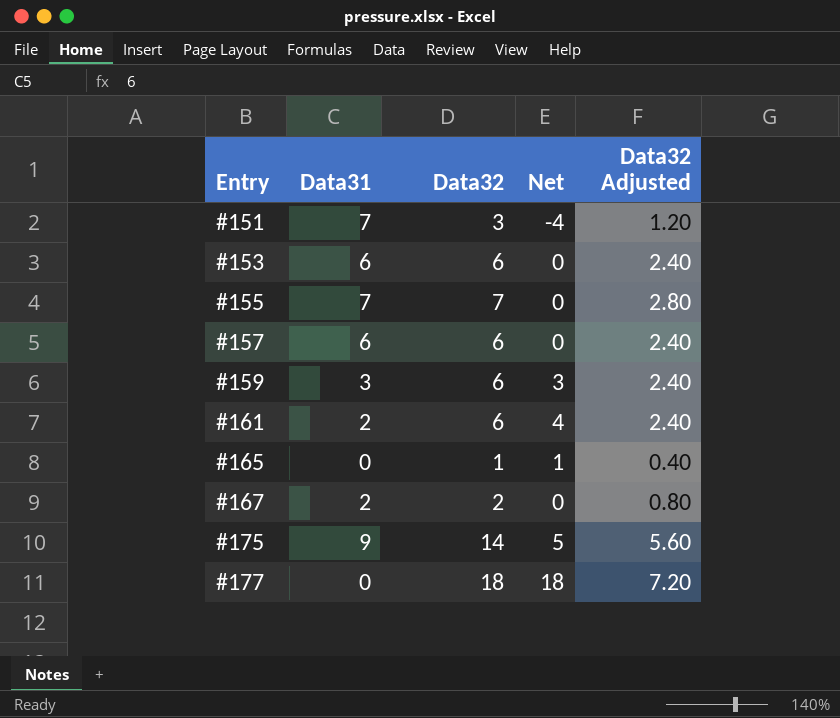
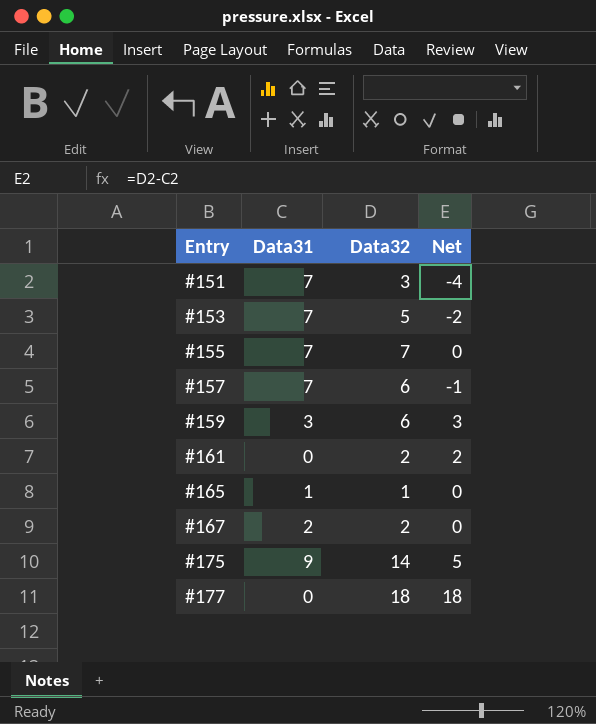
column Data32 Adjusted | formula: [Data32] * 0.4 -> none
#153 | Data31: 6 -> 7
#153 | Data32: 6 -> 5
#153 | Net: 0 -> -2
#157 | Data31: 6 -> 7
#157 | Net: 0 -> -1
#161 | Data31: 2 -> 0
#161 | Data32: 6 -> 2
#161 | Net: 4 -> 2
#165 | Data31: 0 -> 1
#165 | Net: 1 -> 0

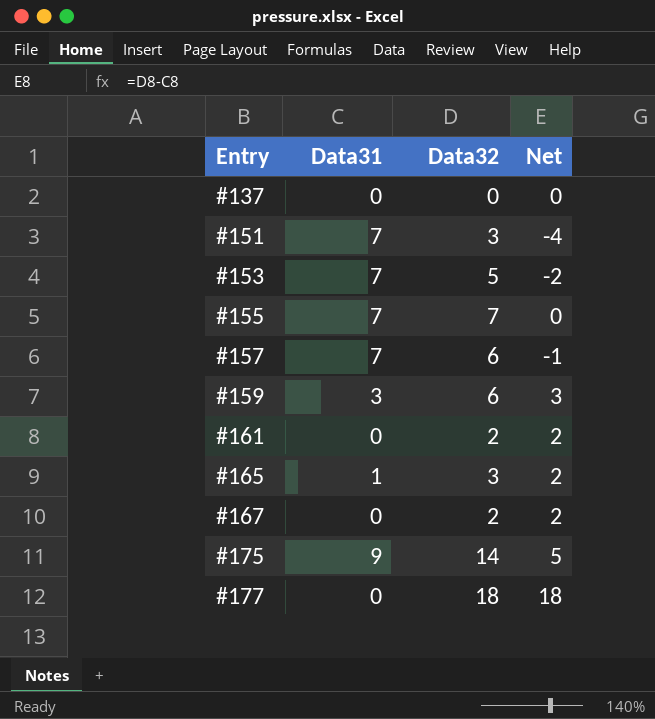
row #137: none -> 0 | 0 | 0
#165 | Data32: 1 -> 3
#165 | Net: 0 -> 2
#167 | Data31: 2 -> 0
#167 | Net: 0 -> 2

